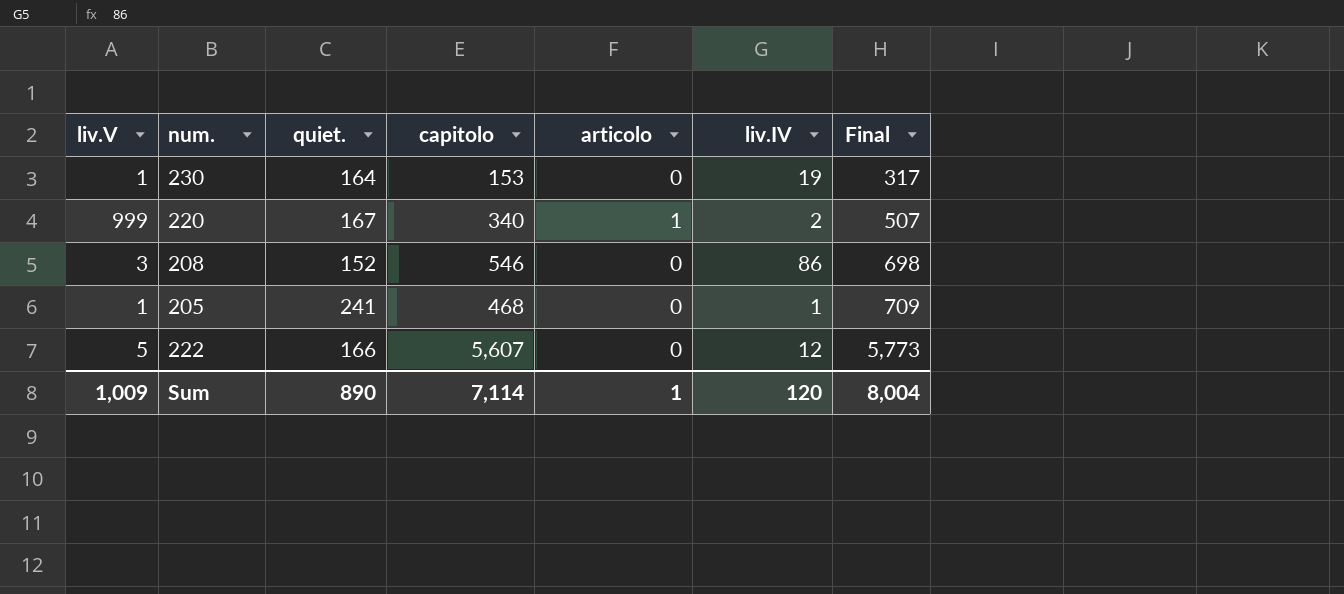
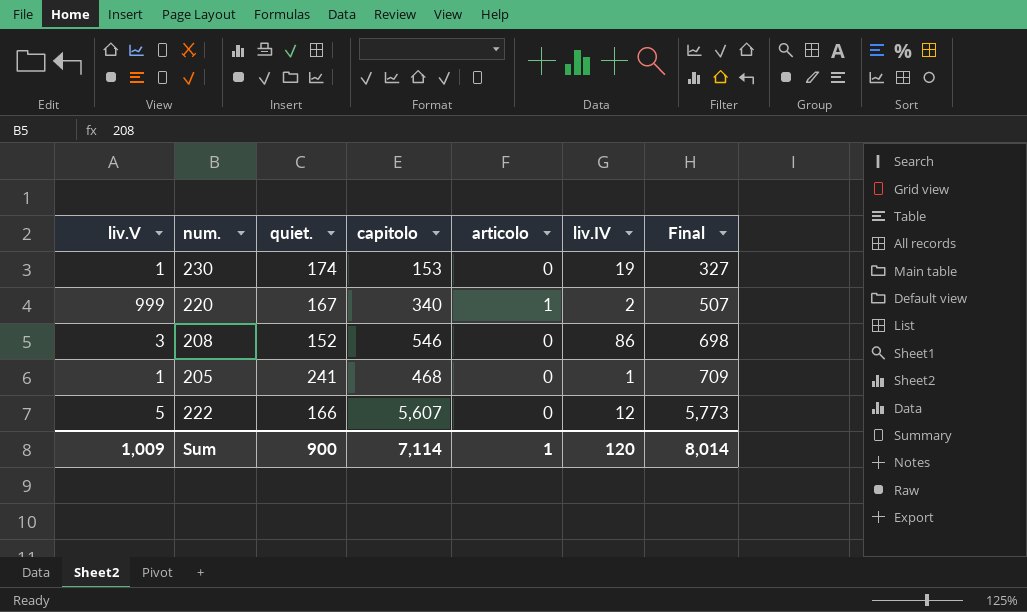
230 | quiet.: 164 -> 174
230 | Final: 317 -> 327
Sum | quiet.: 890 -> 900
Sum | Final: 8,004 -> 8,014

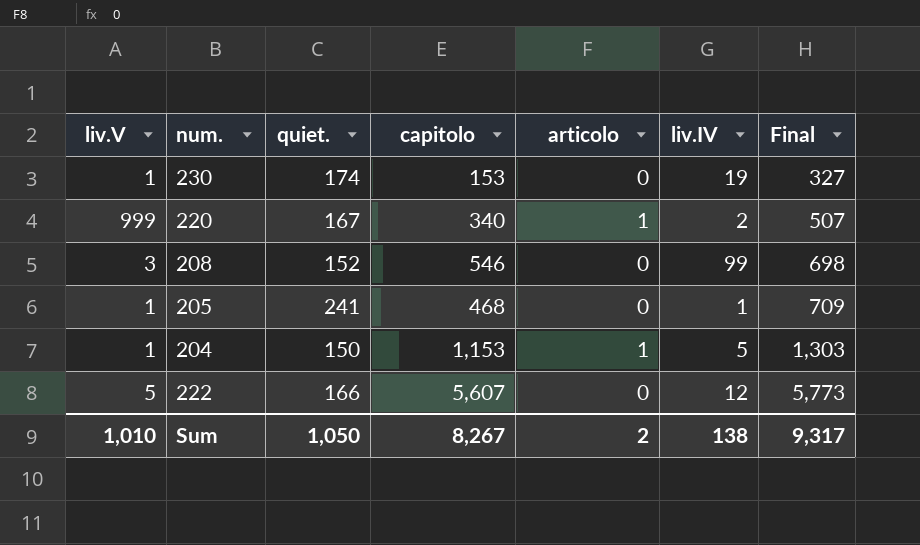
208 | liv.IV: 86 -> 99
row 204: none -> 1 | 150 | 1,153 | 1 | 5 | 1,303
Sum | liv.V: 1,009 -> 1,010
Sum | quiet.: 900 -> 1,050
Sum | capitolo: 7,114 -> 8,267
Sum | articolo: 1 -> 2
Sum | liv.IV: 120 -> 138
Sum | Final: 8,014 -> 9,317

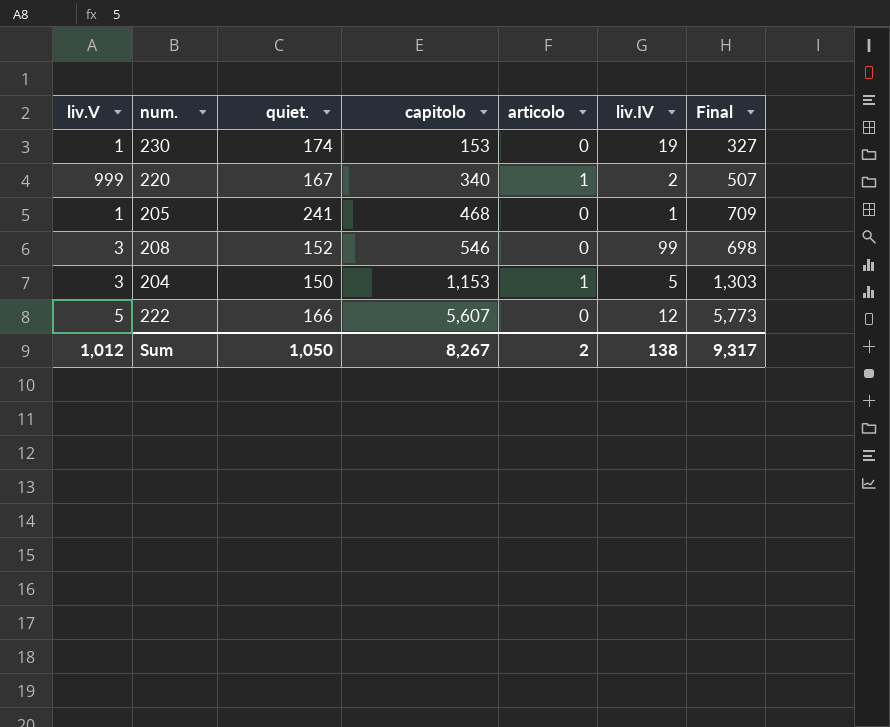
row order: Final ascending -> capitolo ascending
204 | liv.V: 1 -> 3
Sum | liv.V: 1,010 -> 1,012

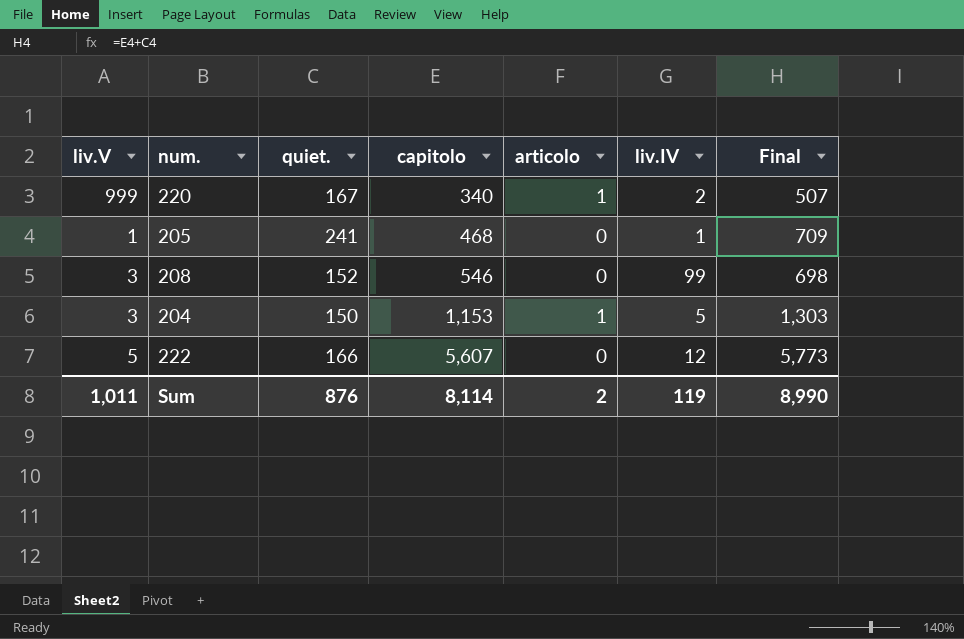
row 230: 1 | 174 | 153 | 0 | 19 | 327 -> none
Sum | liv.V: 1,012 -> 1,011
Sum | quiet.: 1,050 -> 876
Sum | capitolo: 8,267 -> 8,114
Sum | liv.IV: 138 -> 119
Sum | Final: 9,317 -> 8,990

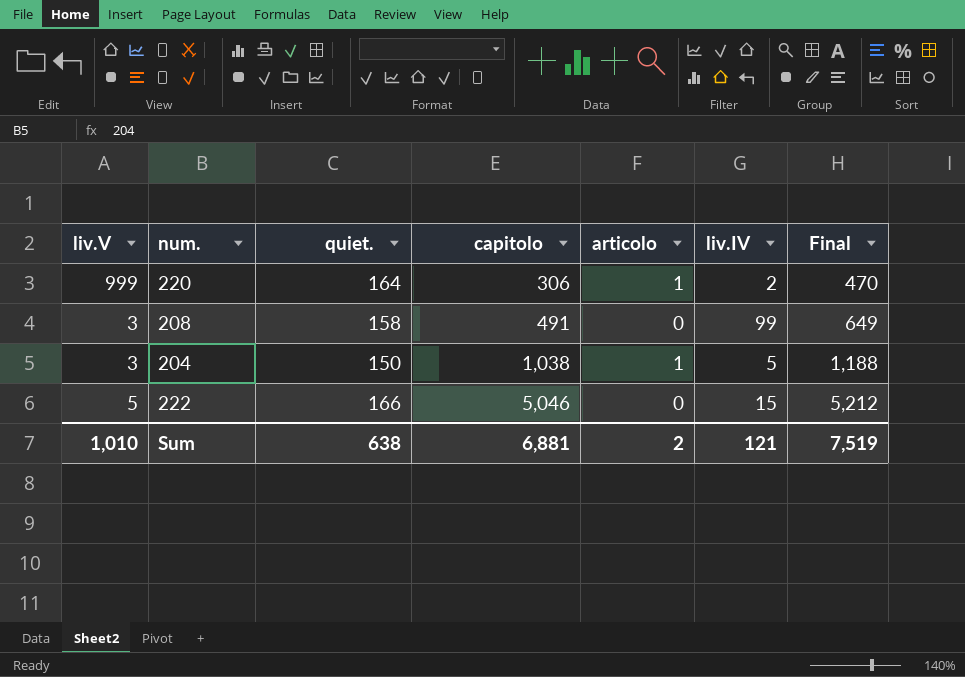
row 205: 1 | 241 | 468 | 0 | 1 | 709 -> none
220 | quiet.: 167 -> 164
220 | capitolo: 340 -> 306
220 | Final: 507 -> 470
208 | quiet.: 152 -> 158
208 | capitolo: 546 -> 491
208 | Final: 698 -> 649
204 | capitolo: 1,153 -> 1,038
204 | Final: 1,303 -> 1,188
222 | capitolo: 5,607 -> 5,046
222 | liv.IV: 12 -> 15
222 | Final: 5,773 -> 5,212
Sum | liv.V: 1,011 -> 1,010
Sum | quiet.: 876 -> 638
Sum | capitolo: 8,114 -> 6,881
Sum | liv.IV: 119 -> 121
Sum | Final: 8,990 -> 7,519

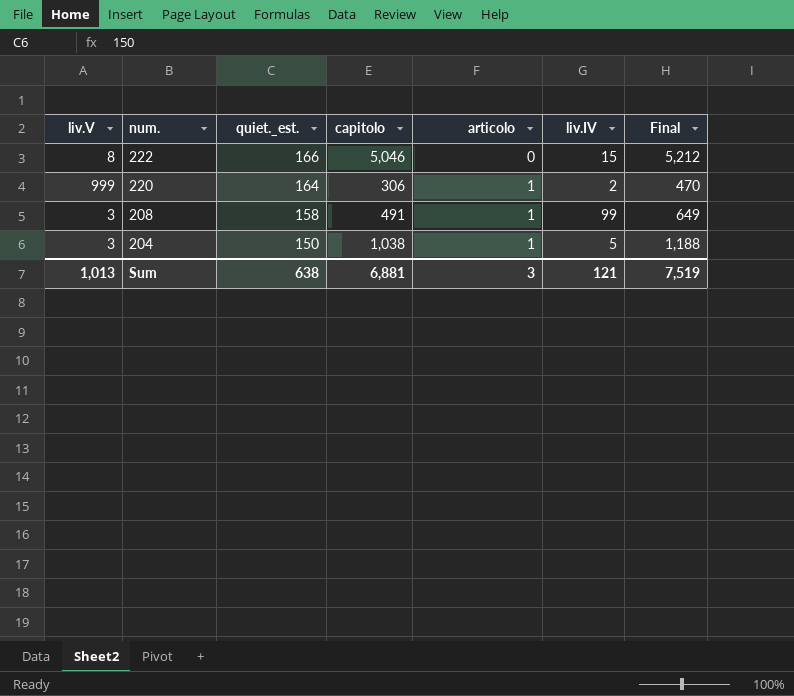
row order: capitolo ascending -> num. descending
column name: quiet. -> quiet._est.
222 | liv.V: 5 -> 8
208 | articolo: 0 -> 1
Sum | liv.V: 1,010 -> 1,013
Sum | articolo: 2 -> 3

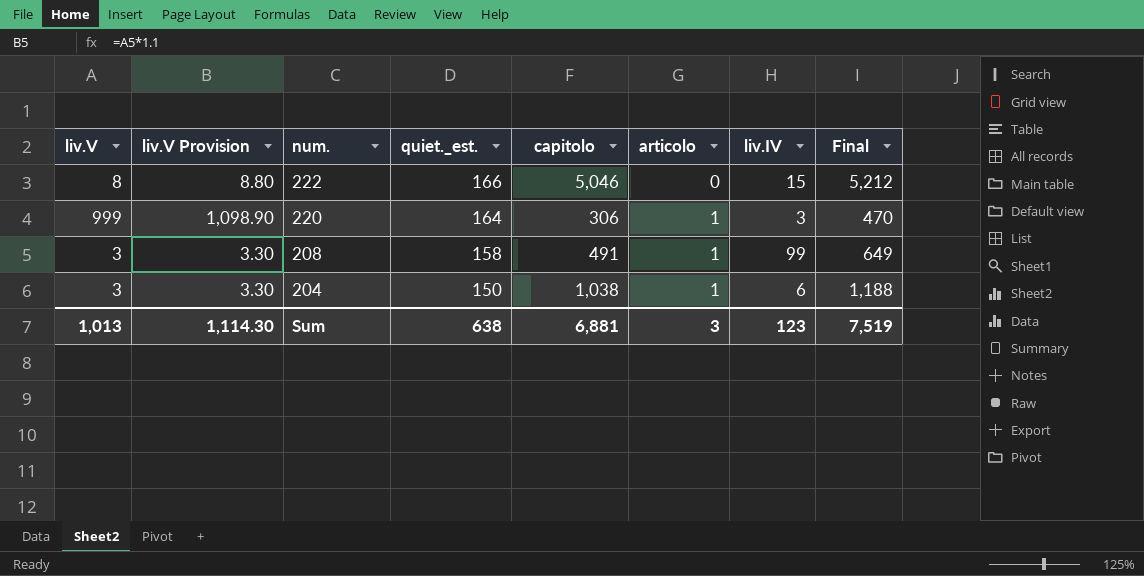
column liv.V Provision | formula: none -> [liv.V] * 1.1
220 | liv.IV: 2 -> 3
204 | liv.IV: 5 -> 6
Sum | liv.IV: 121 -> 123

